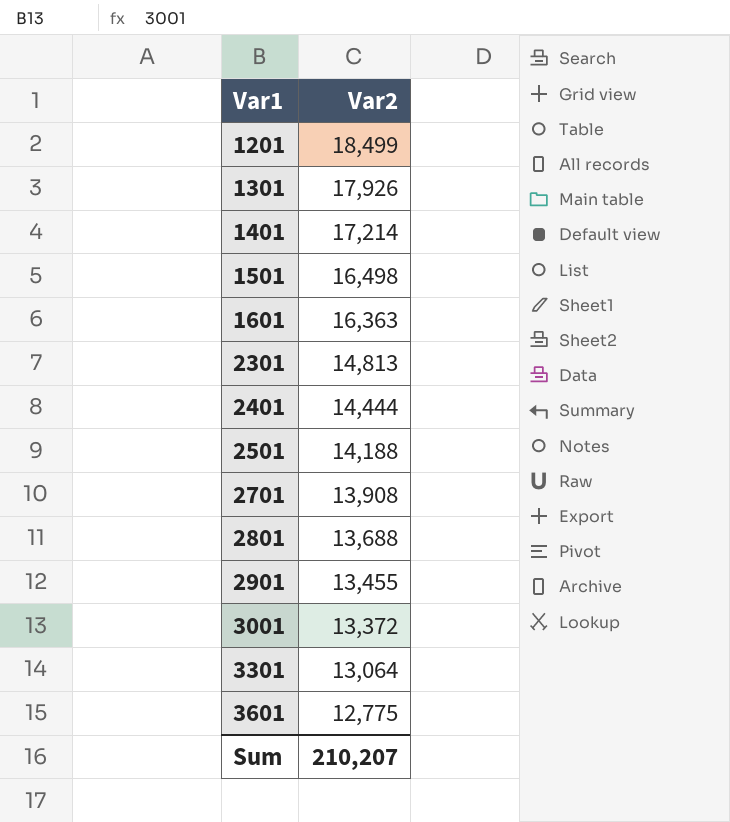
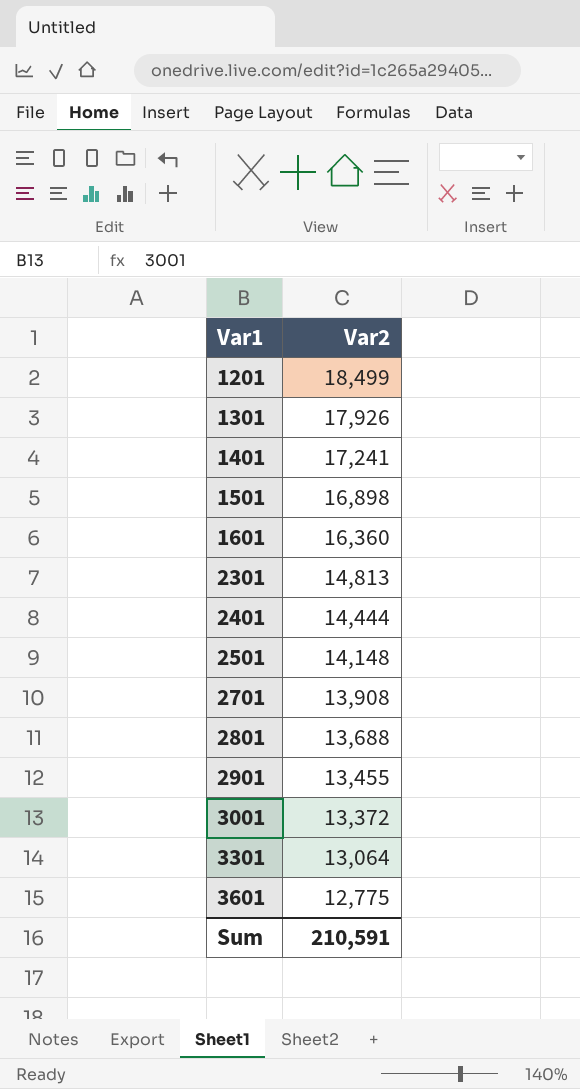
1401 | Var2: 17,214 -> 17,241
1501 | Var2: 16,498 -> 16,898
1601 | Var2: 16,363 -> 16,360
2501 | Var2: 14,188 -> 14,148
Sum | Var2: 210,207 -> 210,591

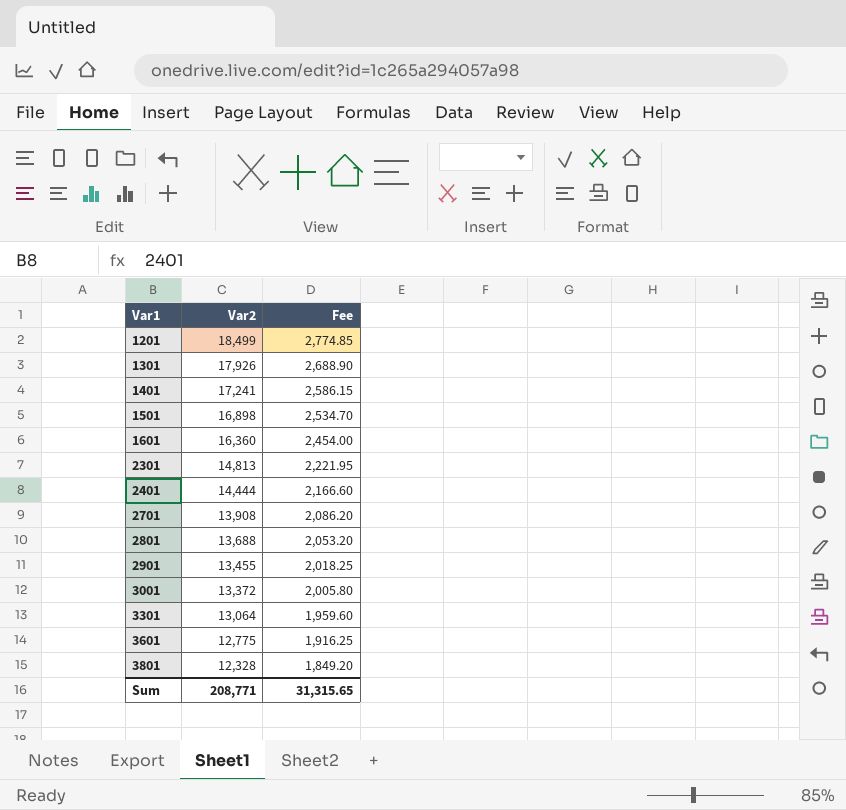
column Fee | formula: none -> [Var2] * 0.15
row 2501: 14,148 -> none
row 3801: none -> 12,328 | 1,849.20
Sum | Var2: 210,591 -> 208,771

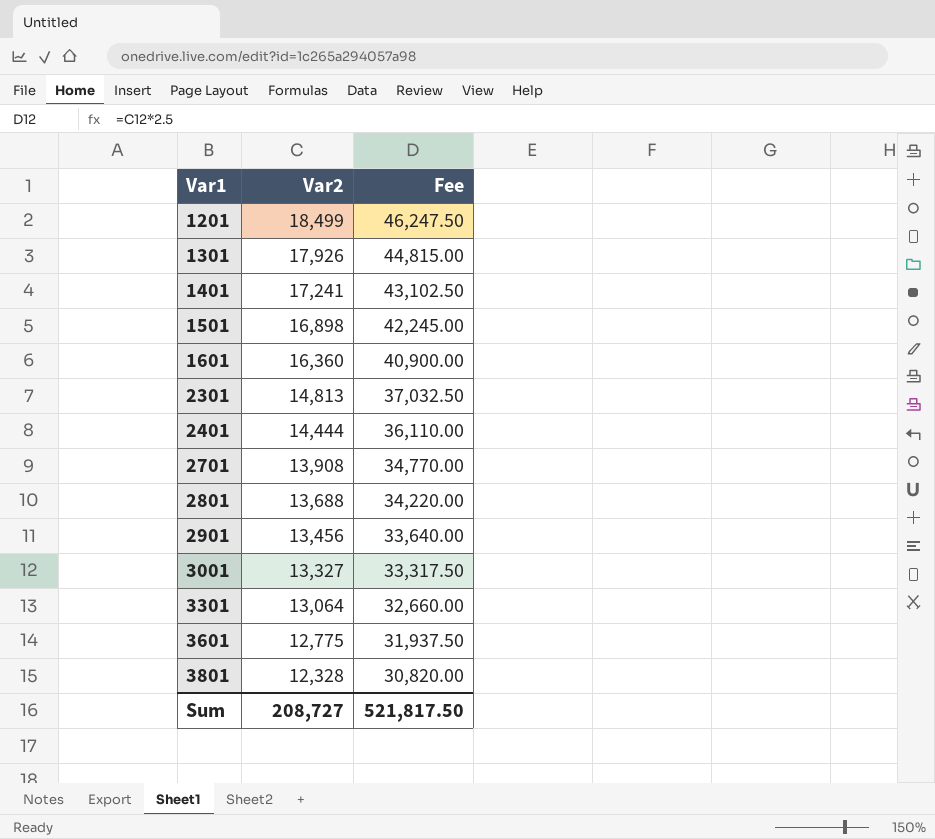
column Fee | formula: [Var2] * 0.15 -> [Var2] * 2.5
2901 | Var2: 13,455 -> 13,456
3001 | Var2: 13,372 -> 13,327
Sum | Var2: 208,771 -> 208,727
Sum | Fee: 31,315.65 -> 521,817.50

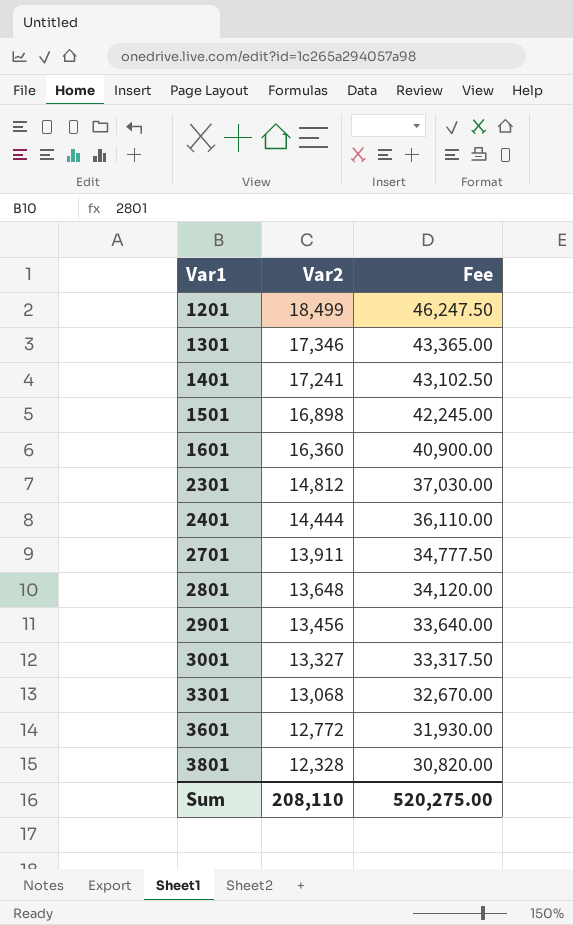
1301 | Var2: 17,926 -> 17,346
1301 | Fee: 44,815.00 -> 43,365.00
2301 | Var2: 14,813 -> 14,812
2301 | Fee: 37,032.50 -> 37,030.00
2701 | Var2: 13,908 -> 13,911
2701 | Fee: 34,770.00 -> 34,777.50
2801 | Var2: 13,688 -> 13,648
2801 | Fee: 34,220.00 -> 34,120.00
3301 | Var2: 13,064 -> 13,068
3301 | Fee: 32,660.00 -> 32,670.00
3601 | Var2: 12,775 -> 12,772
3601 | Fee: 31,937.50 -> 31,930.00
Sum | Var2: 208,727 -> 208,110
Sum | Fee: 521,817.50 -> 520,275.00

